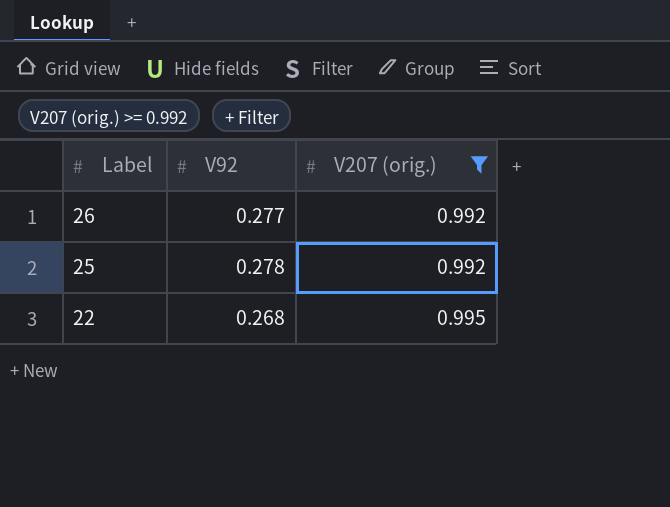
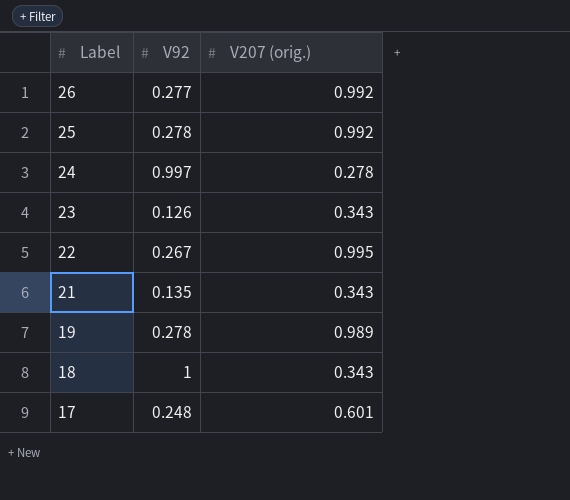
filter: V207 (orig.) >= 0.992 -> none
22 | V92: 0.268 -> 0.267

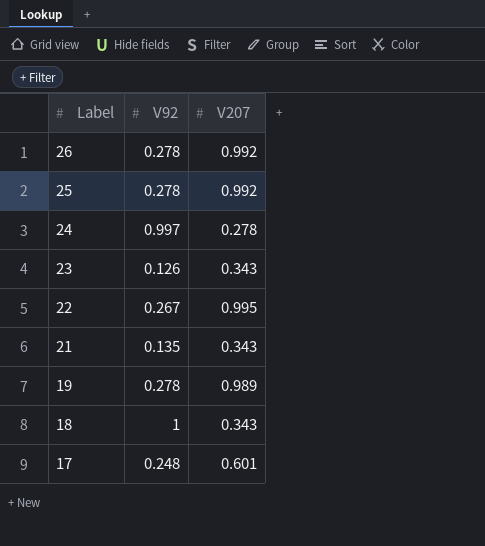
column name: V207 (orig.) -> V207
26 | V92: 0.277 -> 0.278

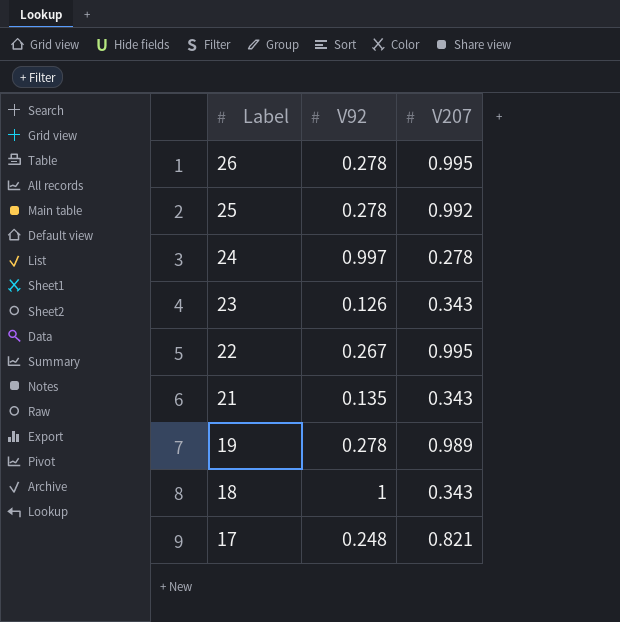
26 | V207: 0.992 -> 0.995
17 | V207: 0.601 -> 0.821

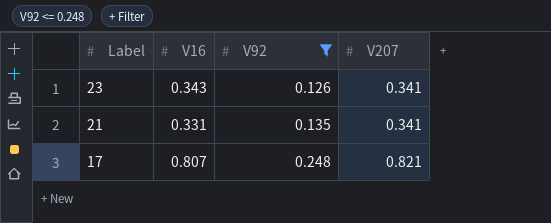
filter: none -> V92 <= 0.248
column V16 | position: none -> 2
23 | V207: 0.343 -> 0.341
21 | V207: 0.343 -> 0.341

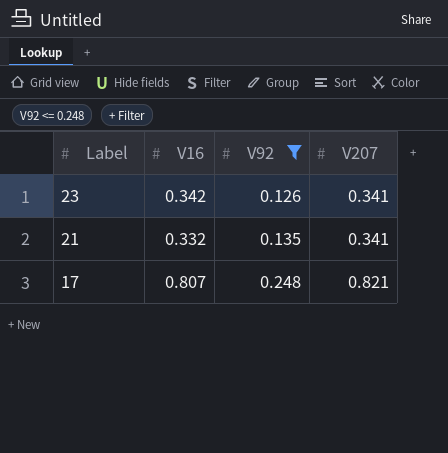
23 | V16: 0.343 -> 0.342
21 | V16: 0.331 -> 0.332

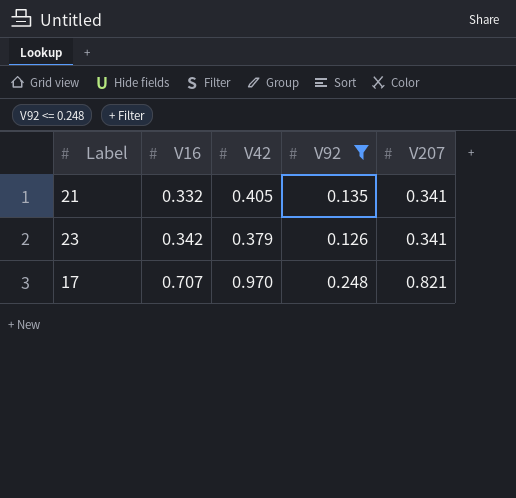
row order: Label descending -> V16 ascending
column V42 | position: none -> 3
17 | V16: 0.807 -> 0.707

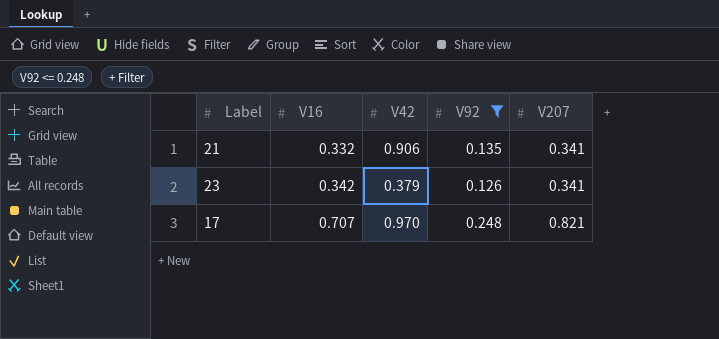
21 | V42: 0.405 -> 0.906

